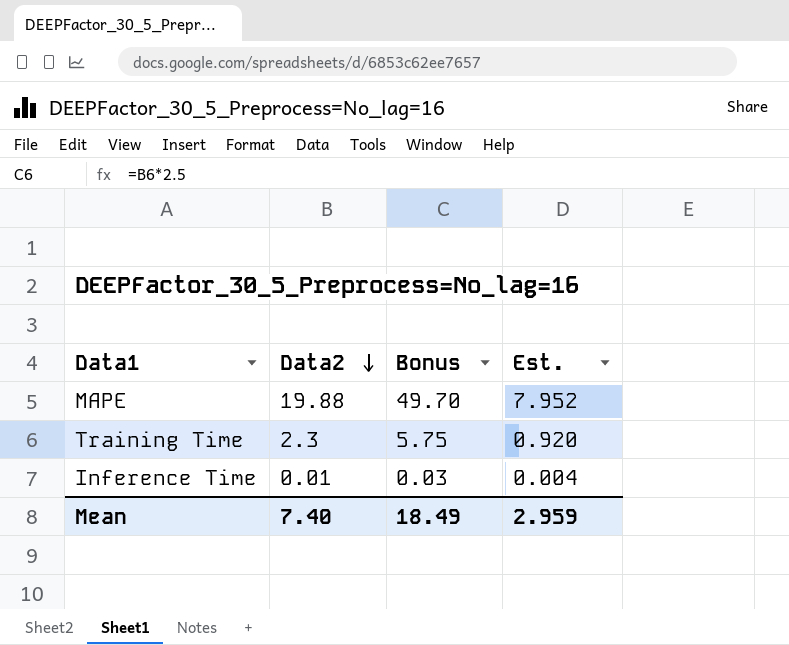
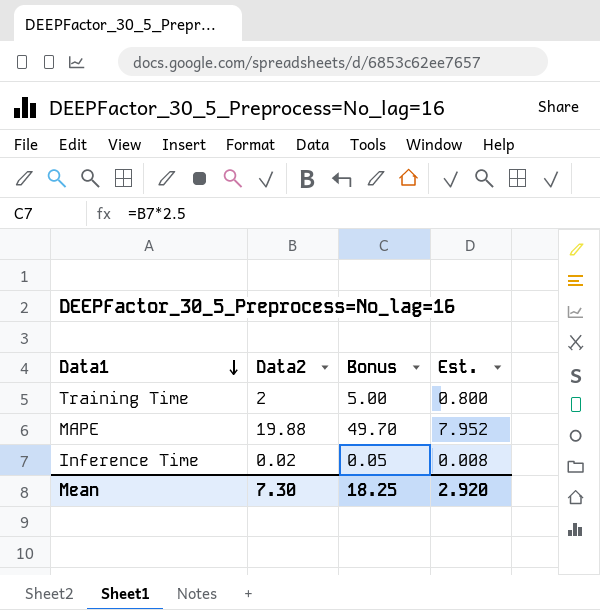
row order: Data2 descending -> Data1 descending
Training Time | Data2: 2.3 -> 2
Training Time | Bonus: 5.75 -> 5.00
Training Time | Est.: 0.920 -> 0.800
Inference Time | Data2: 0.01 -> 0.02
Inference Time | Bonus: 0.03 -> 0.05
Inference Time | Est.: 0.004 -> 0.008
Mean | Data2: 7.40 -> 7.30
Mean | Bonus: 18.49 -> 18.25
Mean | Est.: 2.959 -> 2.920

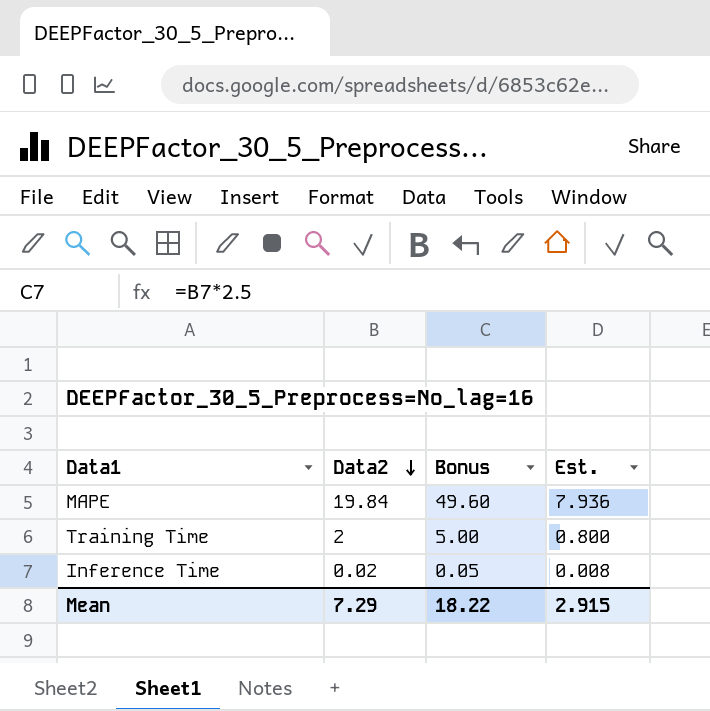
row order: Data1 descending -> Data2 descending
MAPE | Data2: 19.88 -> 19.84
MAPE | Bonus: 49.70 -> 49.60
MAPE | Est.: 7.952 -> 7.936
Mean | Data2: 7.30 -> 7.29
Mean | Bonus: 18.25 -> 18.22
Mean | Est.: 2.920 -> 2.915

